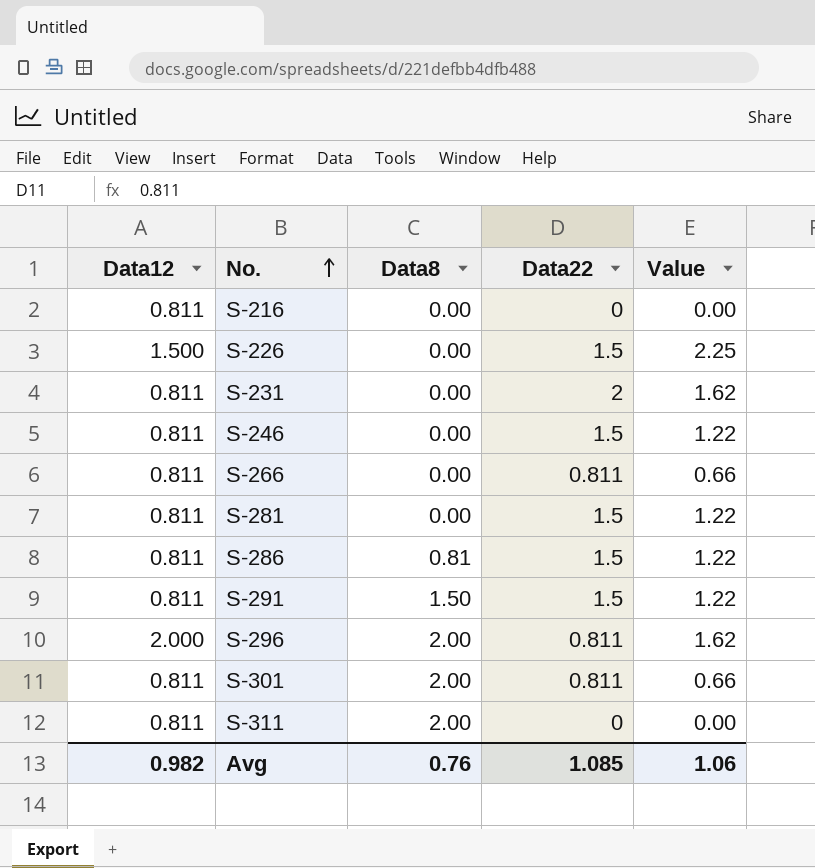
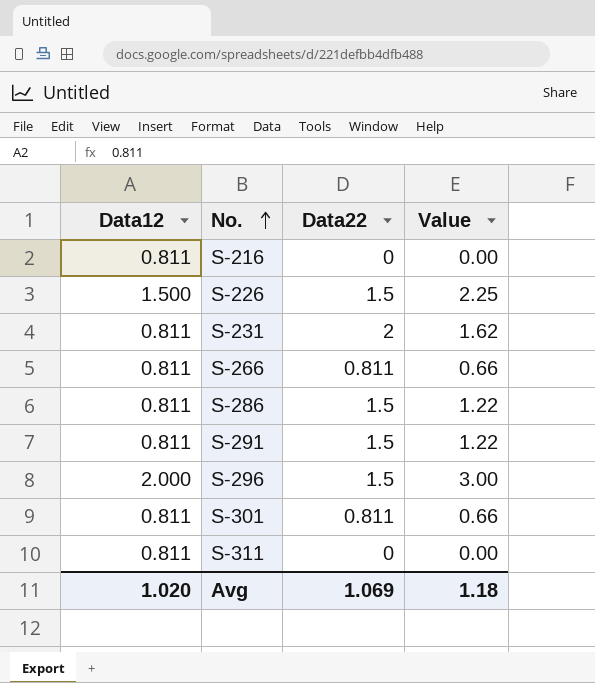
column Data8 | position: 3 -> none
row S-246: 0.811 | 0.00 | 1.5 | 1.22 -> none
row S-281: 0.811 | 0.00 | 1.5 | 1.22 -> none
S-296 | Data22: 0.811 -> 1.5
S-296 | Value: 1.62 -> 3.00
Avg | Data12: 0.982 -> 1.020
Avg | Data22: 1.085 -> 1.069
Avg | Value: 1.06 -> 1.18

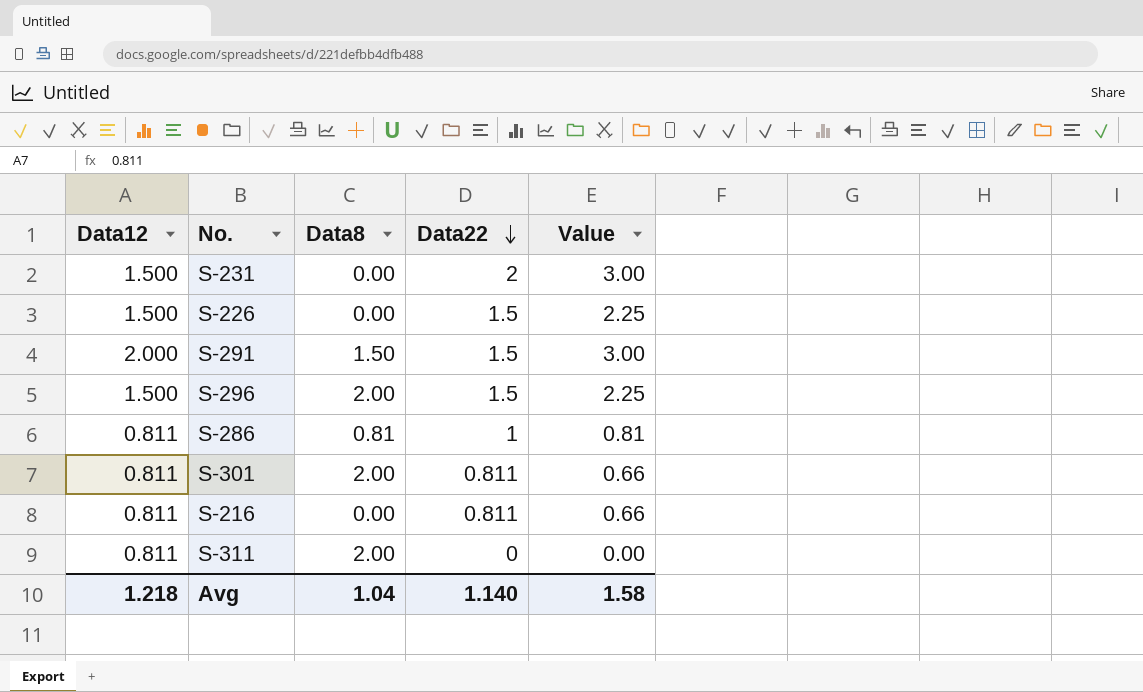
row order: No. ascending -> Data22 descending
column Data8 | position: none -> 3
row S-266: 0.811 | 0.811 | 0.66 -> none
S-231 | Data12: 0.811 -> 1.500
S-231 | Value: 1.62 -> 3.00
S-291 | Data12: 0.811 -> 2.000
S-291 | Value: 1.22 -> 3.00
S-296 | Data12: 2.000 -> 1.500
S-296 | Value: 3.00 -> 2.25
S-286 | Data22: 1.5 -> 1
S-286 | Value: 1.22 -> 0.81
S-216 | Data22: 0 -> 0.811
S-216 | Value: 0.00 -> 0.66
Avg | Data12: 1.020 -> 1.218
Avg | Data22: 1.069 -> 1.140
Avg | Value: 1.18 -> 1.58

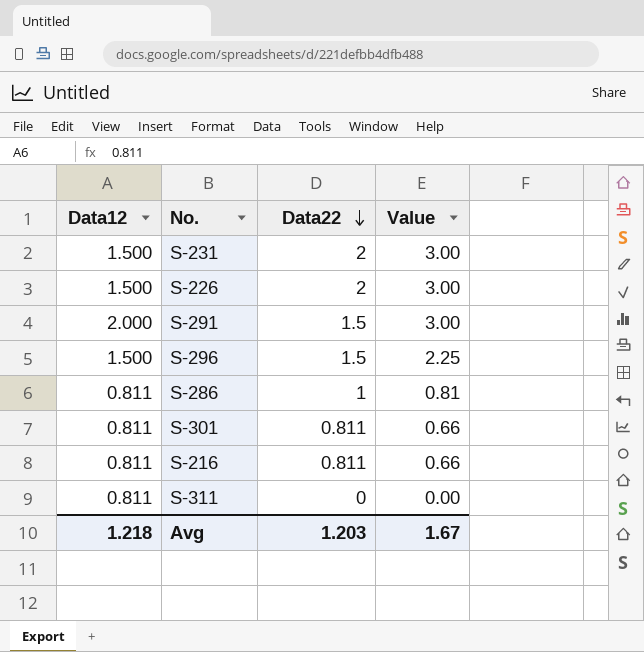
column Data8 | position: 3 -> none
S-226 | Data22: 1.5 -> 2
S-226 | Value: 2.25 -> 3.00
Avg | Data22: 1.140 -> 1.203
Avg | Value: 1.58 -> 1.67

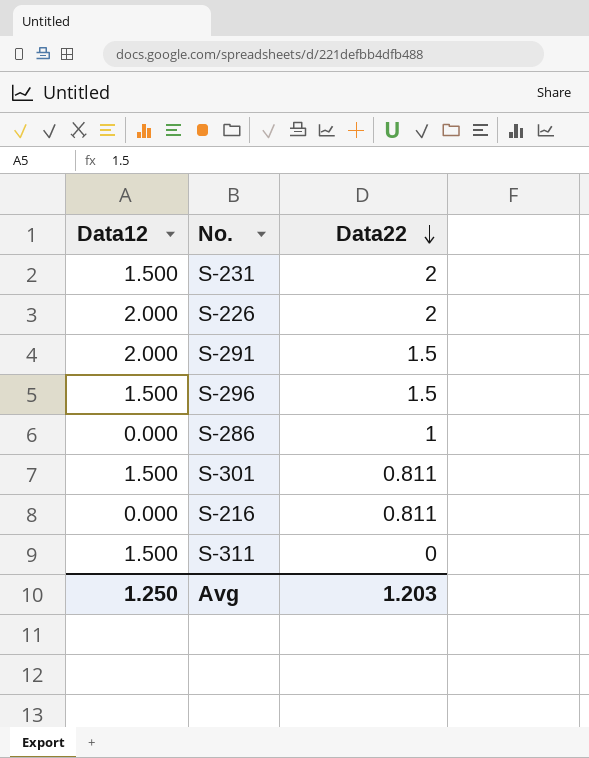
column Value | formula: [Data12] * [Data22] -> none
S-226 | Data12: 1.500 -> 2.000
S-286 | Data12: 0.811 -> 0.000
S-301 | Data12: 0.811 -> 1.500
S-216 | Data12: 0.811 -> 0.000
S-311 | Data12: 0.811 -> 1.500
Avg | Data12: 1.218 -> 1.250

